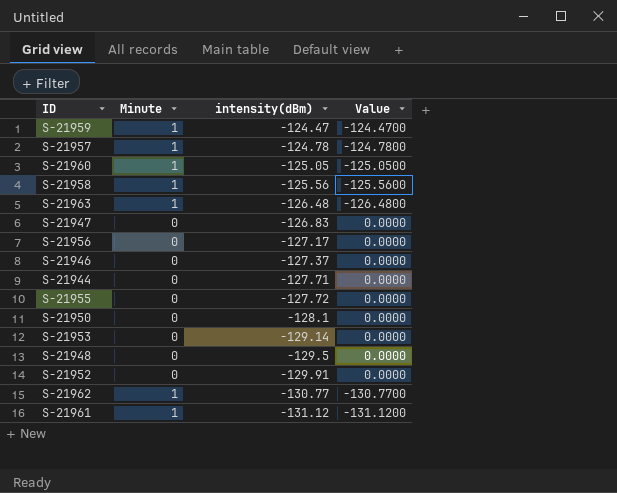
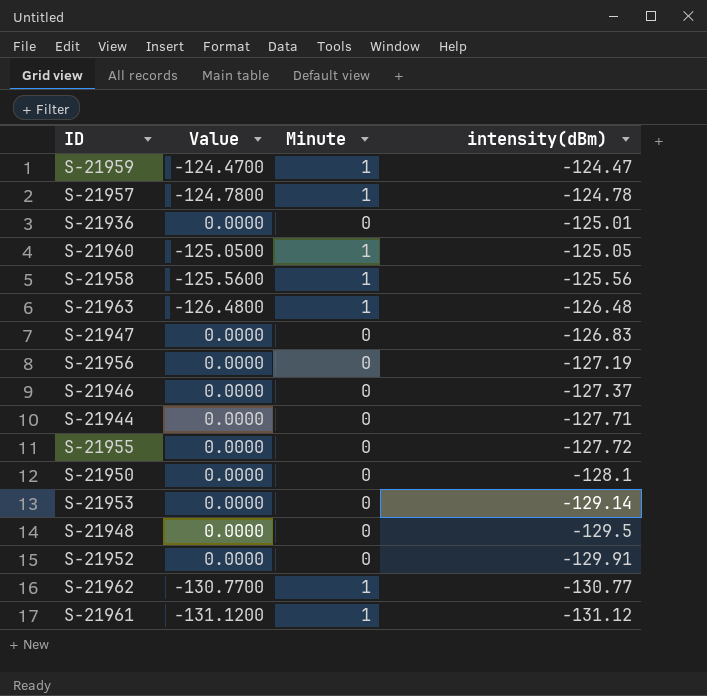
column Value | position: 4 -> 2
row S-21936: none -> 0.0000 | 0 | -125.01
S-21956 | intensity(dBm): -127.17 -> -127.19

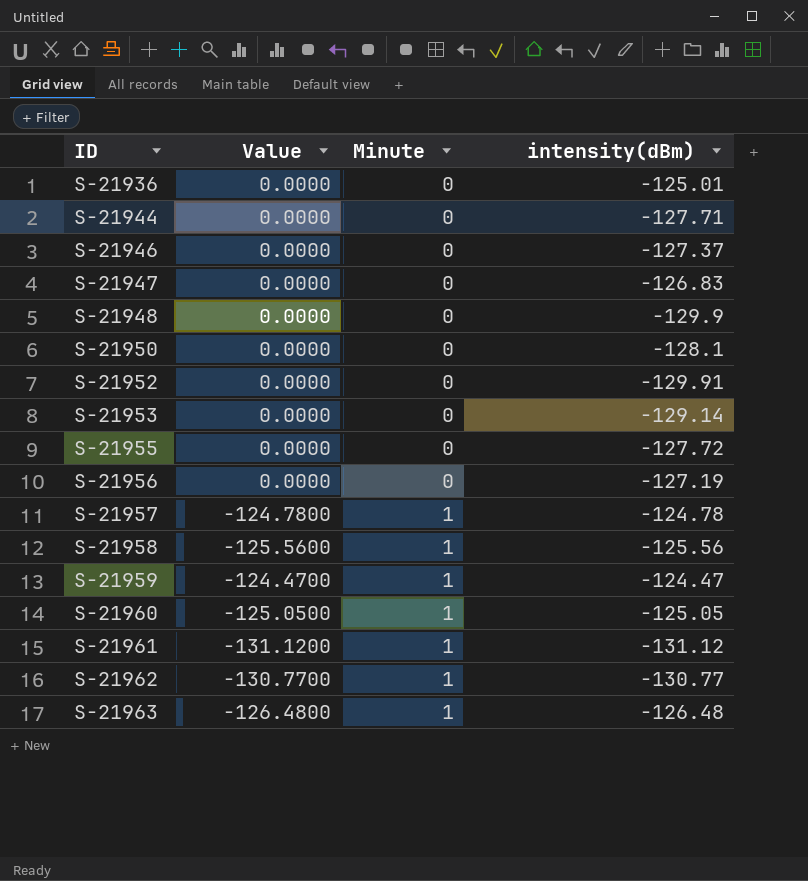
row order: intensity(dBm) descending -> ID ascending
S-21948 | intensity(dBm): -129.5 -> -129.9

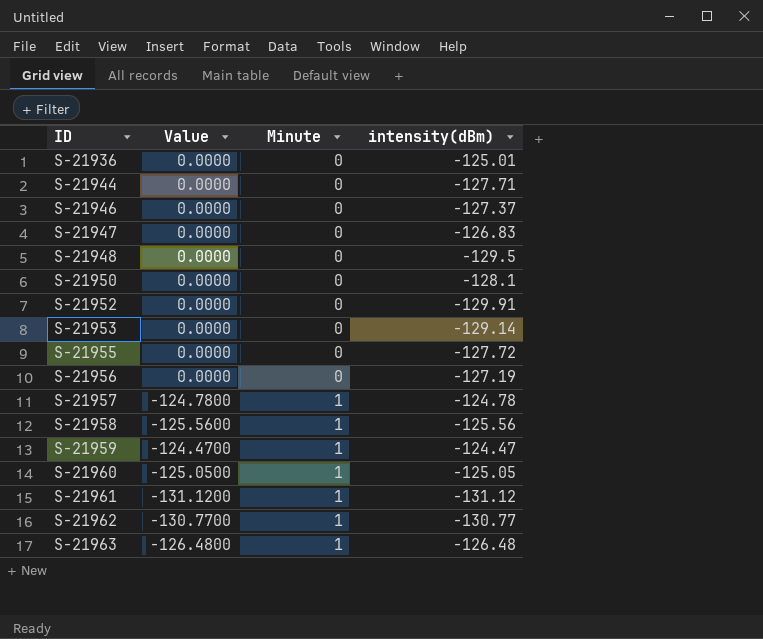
S-21948 | intensity(dBm): -129.9 -> -129.5

